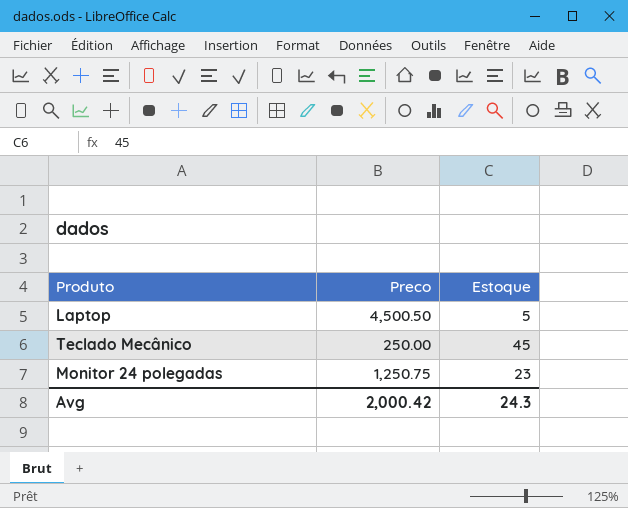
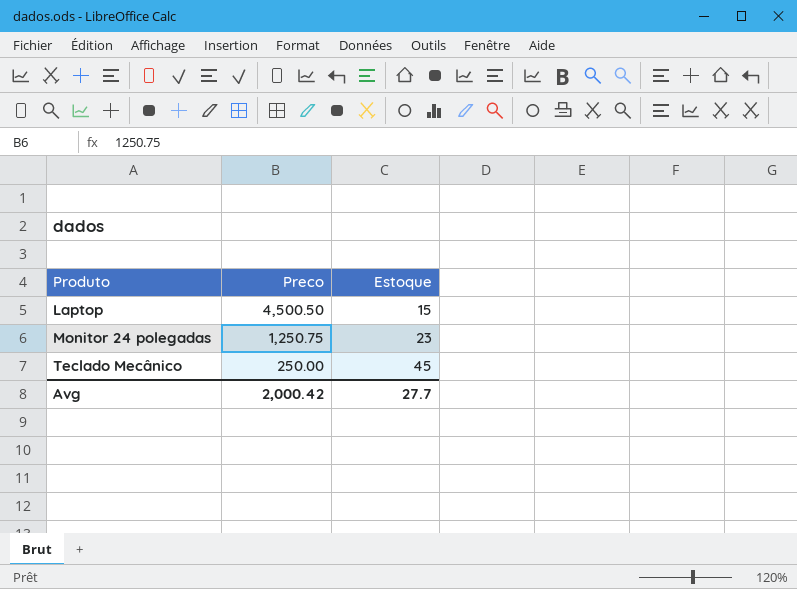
row order: none -> Produto ascending
Laptop | Estoque: 5 -> 15
Avg | Estoque: 24.3 -> 27.7

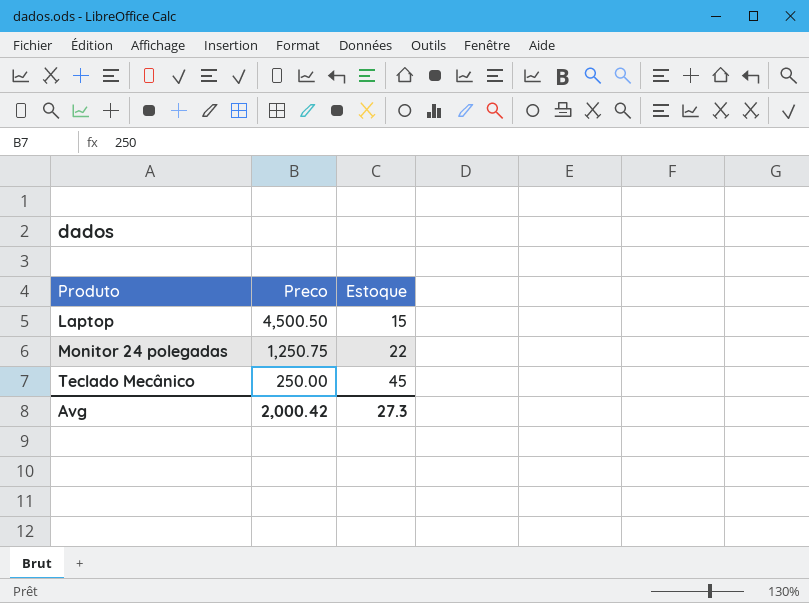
Monitor 24 polegadas | Estoque: 23 -> 22
Avg | Estoque: 27.7 -> 27.3

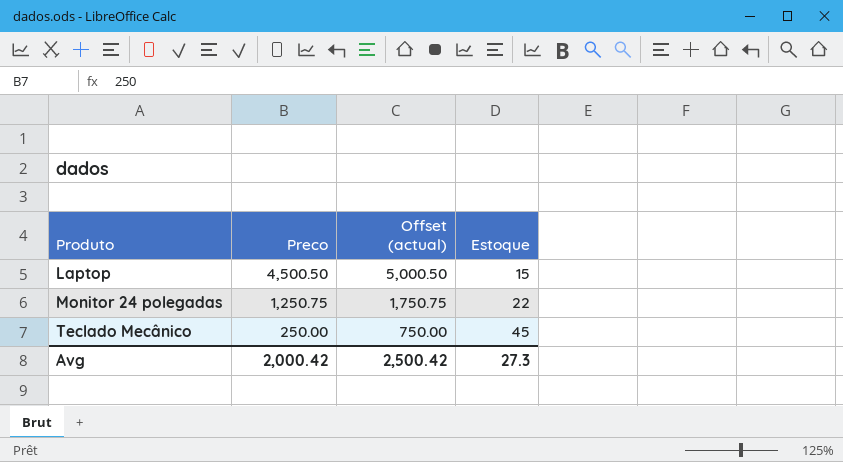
column Offset (actual) | formula: none -> [Preco] + 500

